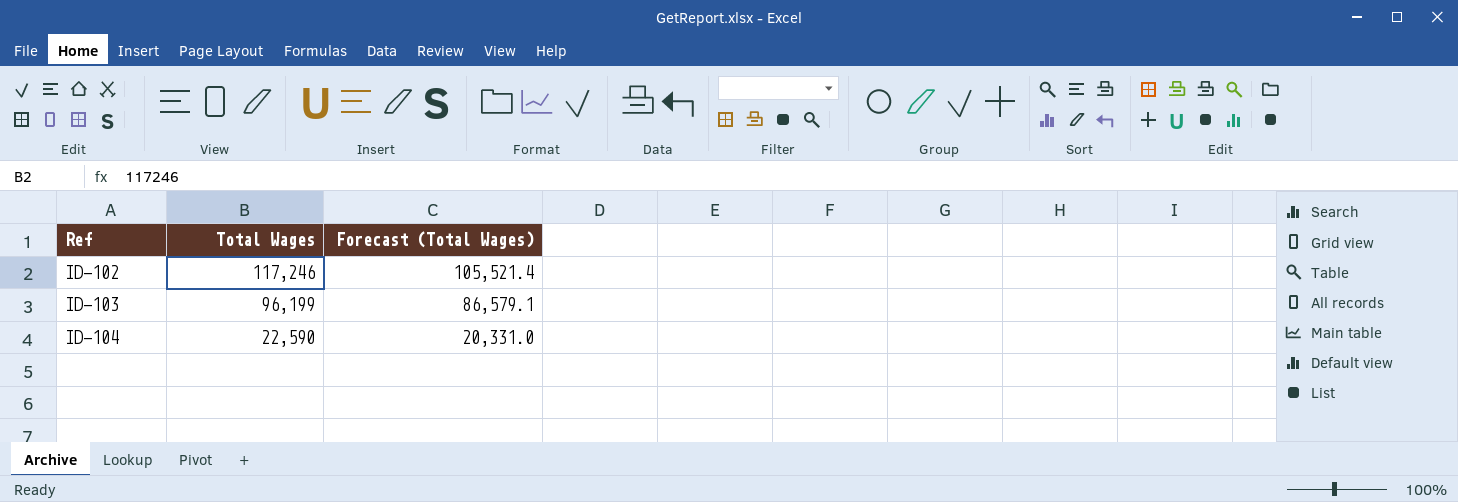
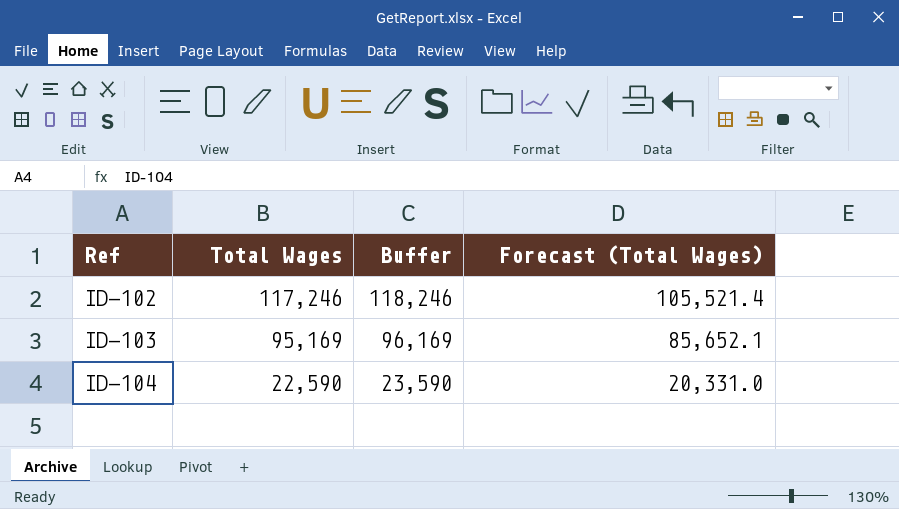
column Buffer | formula: none -> [Total Wages] + 1000
ID-103 | Total Wages: 96,199 -> 95,169
ID-103 | Forecast (Total Wages): 86,579.1 -> 85,652.1

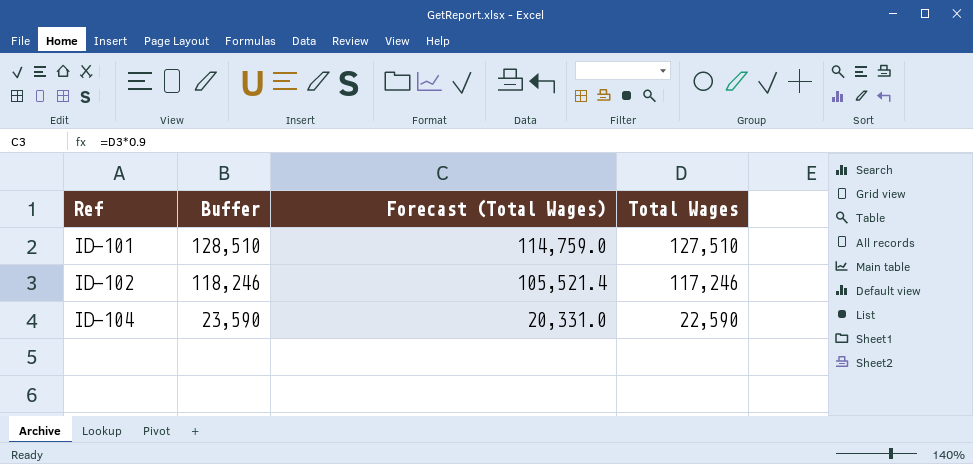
column Total Wages | position: 2 -> 4
row ID-103: 95,169 | 96,169 | 85,652.1 -> none
row ID-101: none -> 128,510 | 114,759.0 | 127,510

